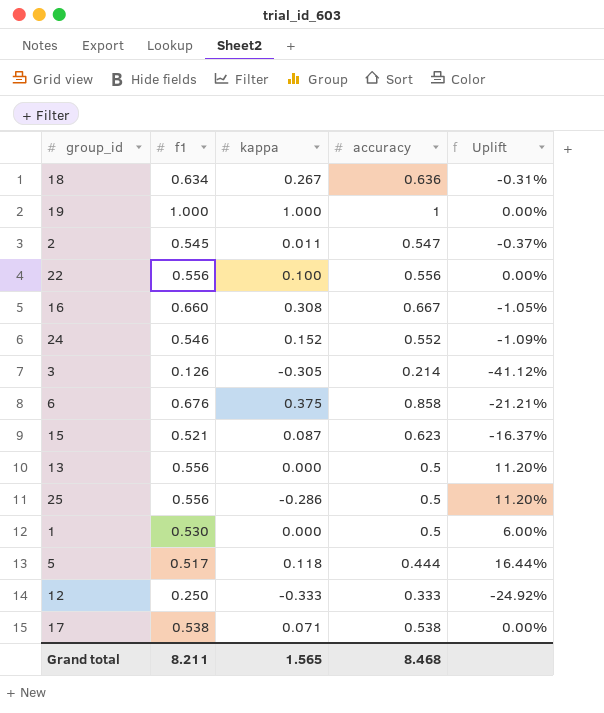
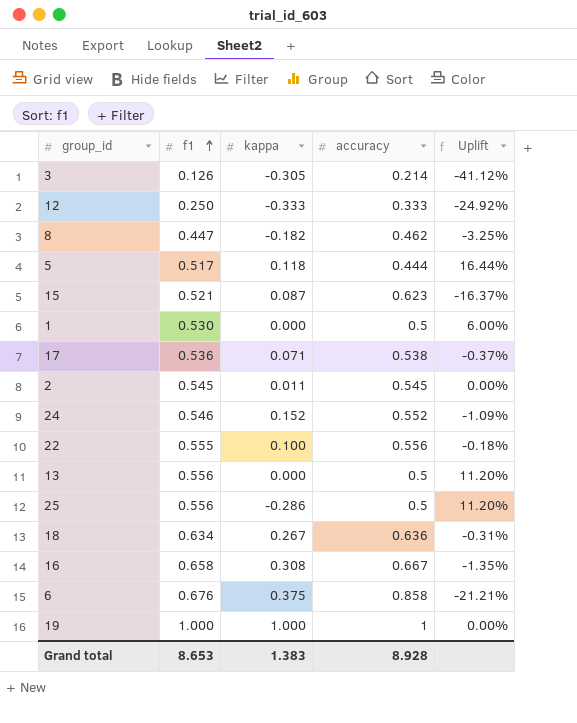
row order: none -> f1 ascending
row 8: none -> 0.447 | -0.182 | 0.462 | -3.25%
17 | f1: 0.538 -> 0.536
17 | Uplift: 0.00% -> -0.37%
2 | accuracy: 0.547 -> 0.545
2 | Uplift: -0.37% -> 0.00%
22 | f1: 0.556 -> 0.555
22 | Uplift: 0.00% -> -0.18%
16 | f1: 0.660 -> 0.658
16 | Uplift: -1.05% -> -1.35%
Grand total | f1: 8.211 -> 8.653
Grand total | kappa: 1.565 -> 1.383
Grand total | accuracy: 8.468 -> 8.928

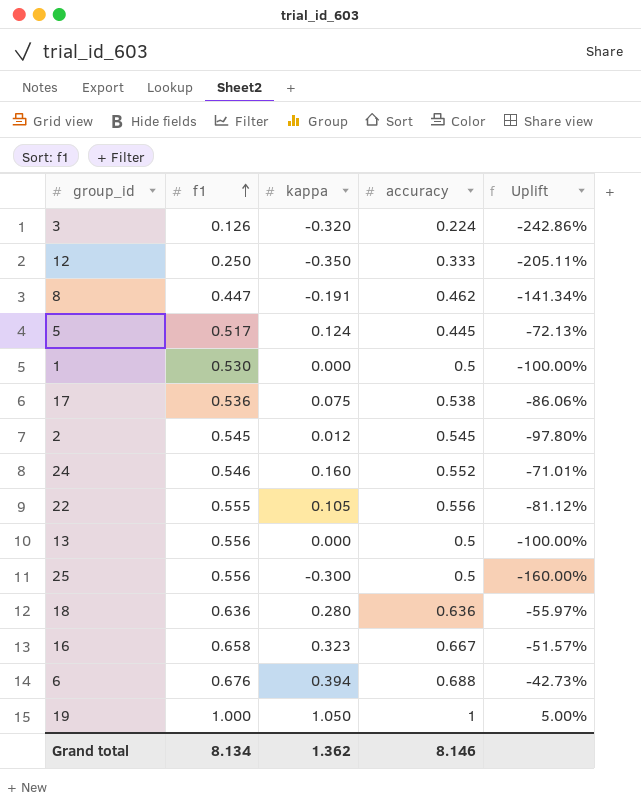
column Uplift | formula: ([f1] - [accuracy]) / [accuracy] -> ([kappa] - [accuracy]) / [accuracy]
row 15: 0.521 | 0.087 | 0.623 | -16.37% -> none
3 | kappa: -0.305 -> -0.320
3 | accuracy: 0.214 -> 0.224
12 | kappa: -0.333 -> -0.350
8 | kappa: -0.182 -> -0.191
5 | kappa: 0.118 -> 0.124
5 | accuracy: 0.444 -> 0.445
17 | kappa: 0.071 -> 0.075
2 | kappa: 0.011 -> 0.012
24 | kappa: 0.152 -> 0.160
22 | kappa: 0.100 -> 0.105
25 | kappa: -0.286 -> -0.300
18 | f1: 0.634 -> 0.636
18 | kappa: 0.267 -> 0.280
16 | kappa: 0.308 -> 0.323
6 | kappa: 0.375 -> 0.394
6 | accuracy: 0.858 -> 0.688
19 | kappa: 1.000 -> 1.050
Grand total | f1: 8.653 -> 8.134
Grand total | kappa: 1.383 -> 1.362
Grand total | accuracy: 8.928 -> 8.146

